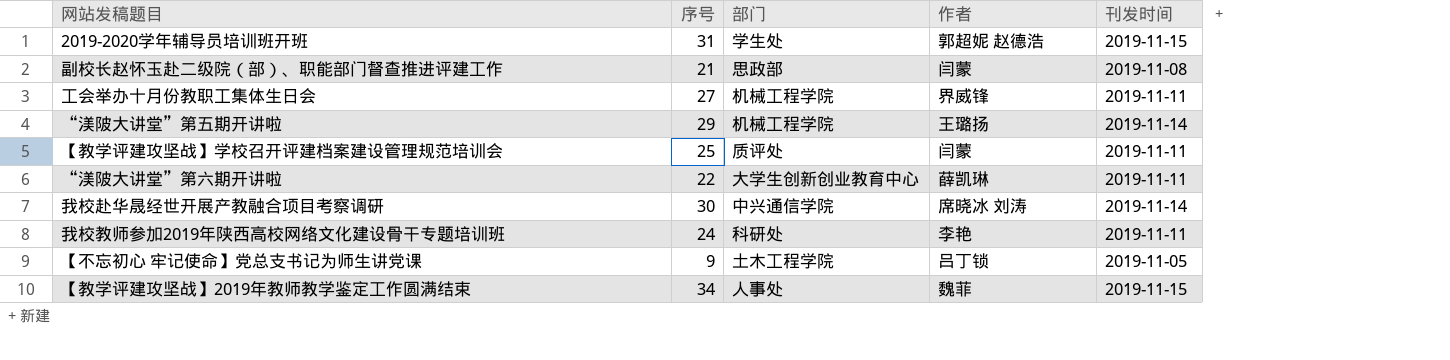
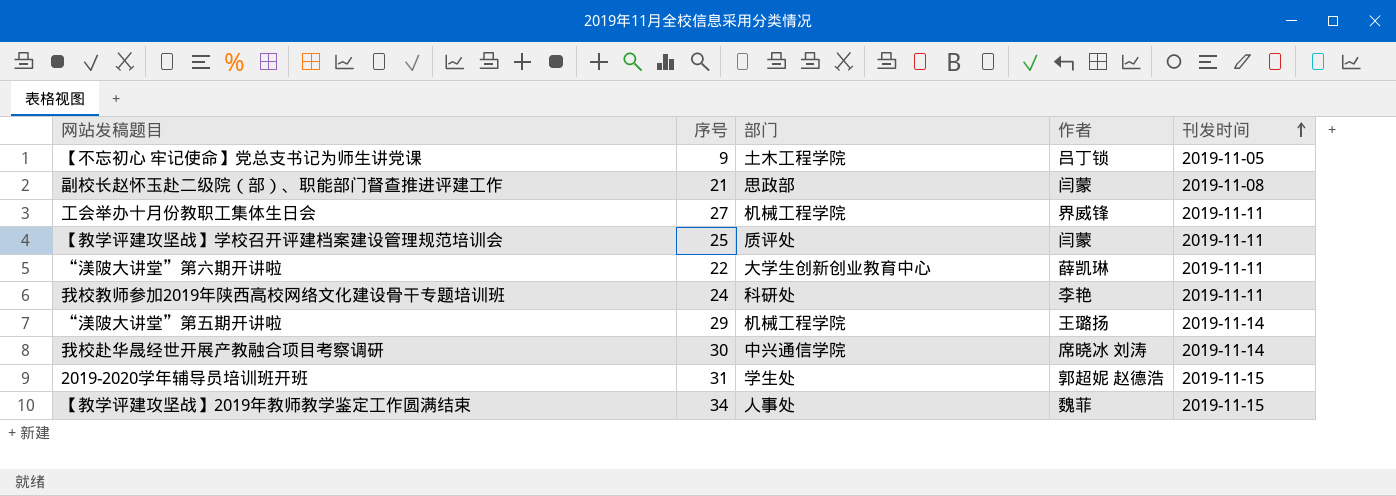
row order: none -> 刊发时间 ascending

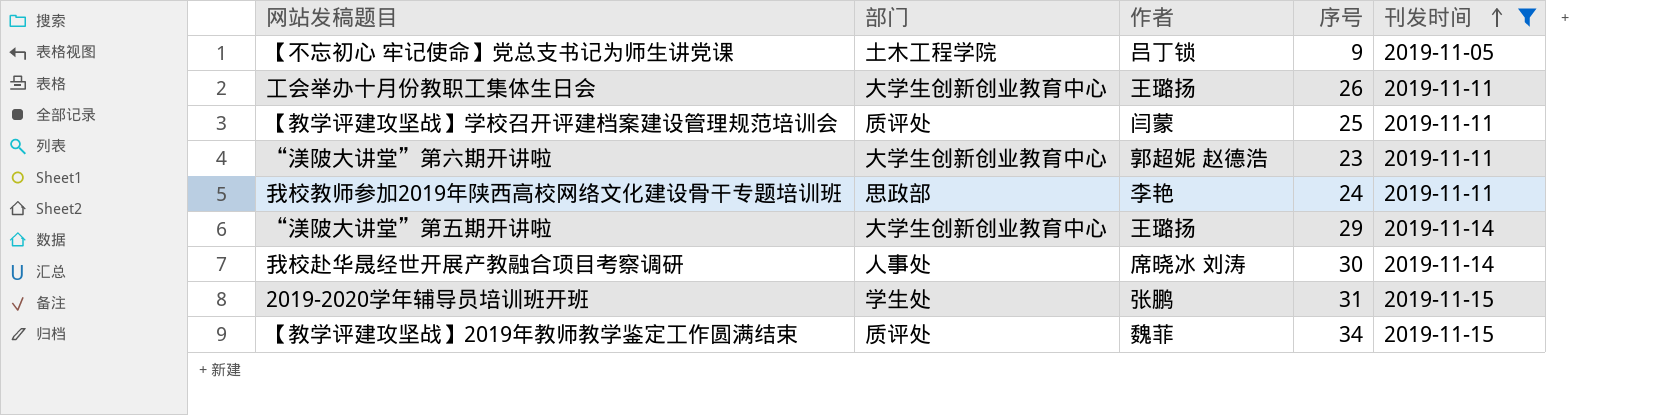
filter: none -> 刊发时间 != 2019-11-08
column 序号 | position: 2 -> 4
工会举办十月份教职工集体生日会 | 部门: 机械工程学院 -> 大学生创新创业教育中心
工会举办十月份教职工集体生日会 | 作者: 界威锋 -> 王璐扬
工会举办十月份教职工集体生日会 | 序号: 27 -> 26
“渼陂大讲堂”第六期开讲啦 | 作者: 薛凯琳 -> 郭超妮 赵德浩
“渼陂大讲堂”第六期开讲啦 | 序号: 22 -> 23
我校教师参加2019年陕西高校网络文化建设骨干专题培训班 | 部门: 科研处 -> 思政部
“渼陂大讲堂”第五期开讲啦 | 部门: 机械工程学院 -> 大学生创新创业教育中心
我校赴华晟经世开展产教融合项目考察调研 | 部门: 中兴通信学院 -> 人事处
2019-2020学年辅导员培训班开班 | 作者: 郭超妮 赵德浩 -> 张鹏
【教学评建攻坚战】2019年教师教学鉴定工作圆满结束 | 部门: 人事处 -> 质评处

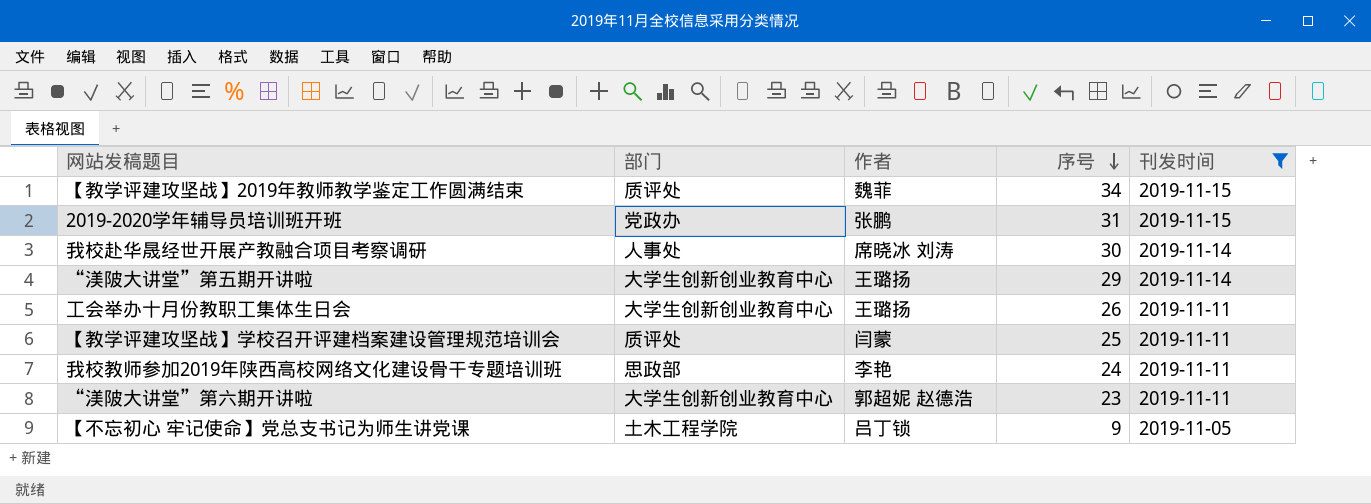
row order: 刊发时间 ascending -> 序号 descending
2019-2020学年辅导员培训班开班 | 部门: 学生处 -> 党政办

